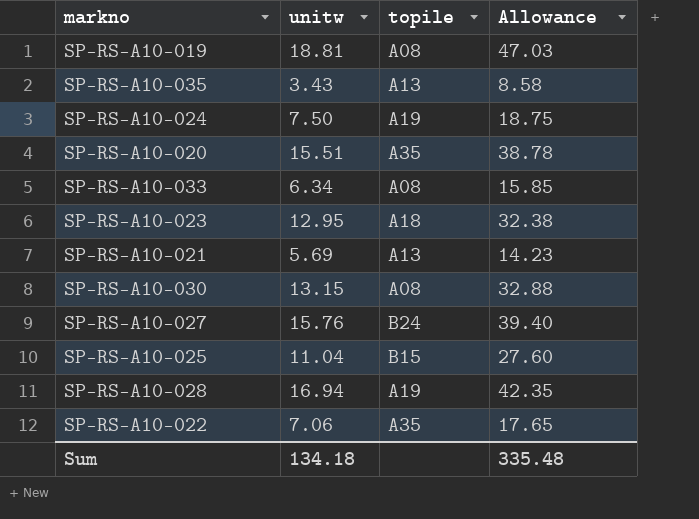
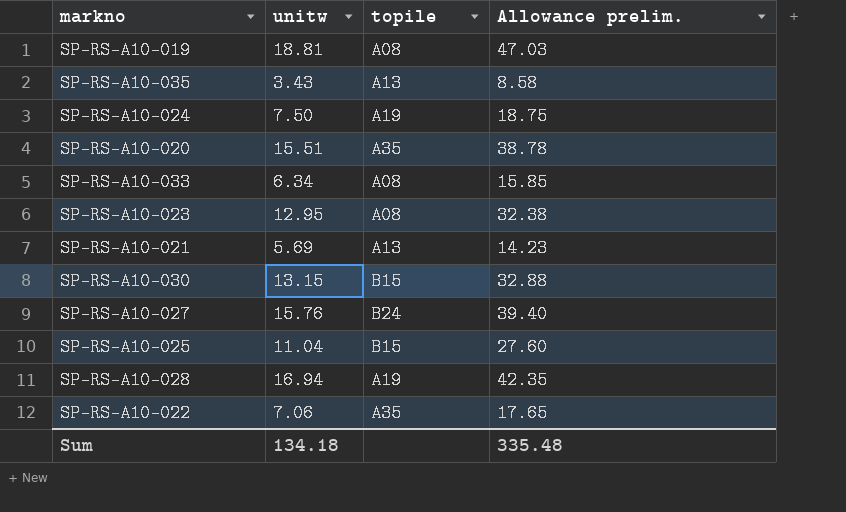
column name: Allowance -> Allowance prelim.
SP-RS-A10-023 | topile: A18 -> A08
SP-RS-A10-030 | topile: A08 -> B15

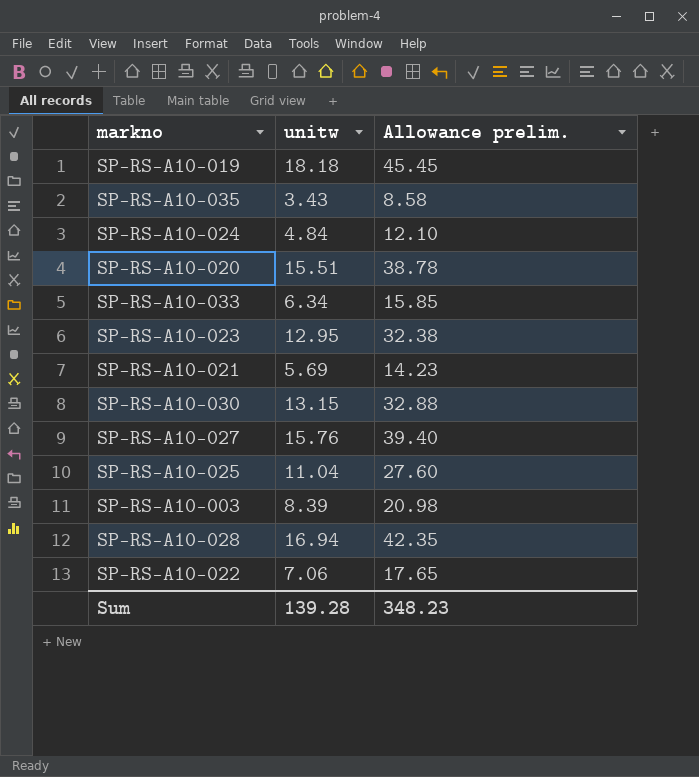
column topile | position: 3 -> none
SP-RS-A10-019 | unitw: 18.81 -> 18.18
SP-RS-A10-019 | Allowance prelim.: 47.03 -> 45.45
SP-RS-A10-024 | unitw: 7.50 -> 4.84
SP-RS-A10-024 | Allowance prelim.: 18.75 -> 12.10
row SP-RS-A10-003: none -> 8.39 | 20.98
Sum | unitw: 134.18 -> 139.28
Sum | Allowance prelim.: 335.48 -> 348.23

